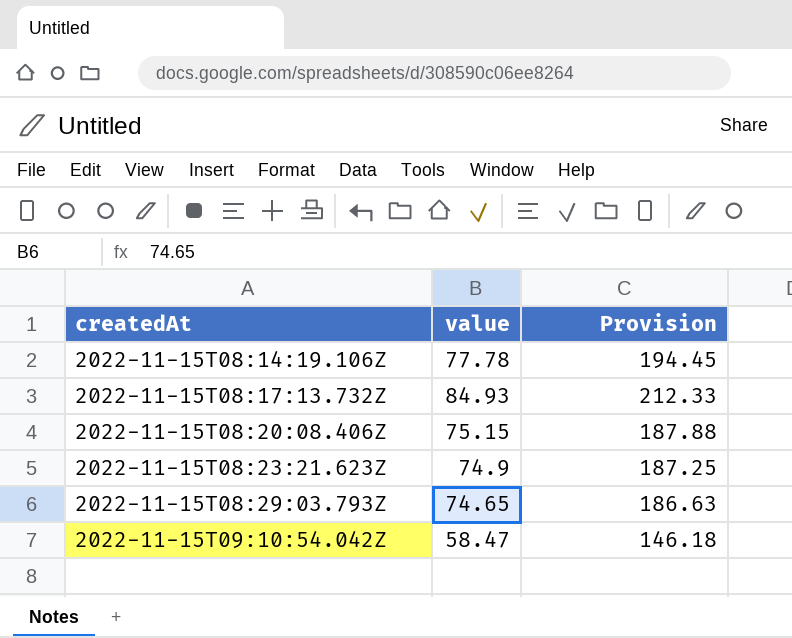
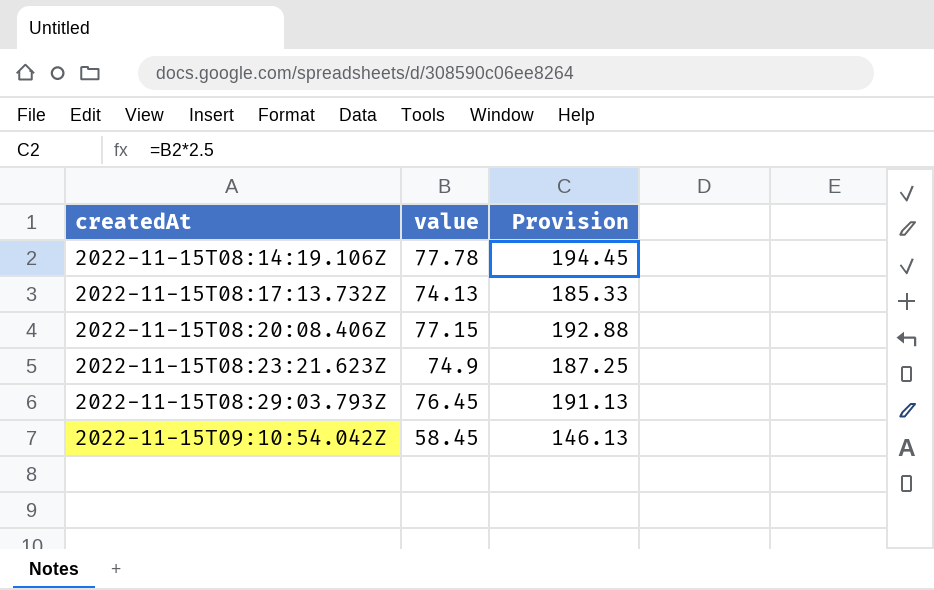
2022-11-15T08:17:13.732Z | value: 84.93 -> 74.13
2022-11-15T08:17:13.732Z | Provision: 212.33 -> 185.33
2022-11-15T08:20:08.406Z | value: 75.15 -> 77.15
2022-11-15T08:20:08.406Z | Provision: 187.88 -> 192.88
2022-11-15T08:29:03.793Z | value: 74.65 -> 76.45
2022-11-15T08:29:03.793Z | Provision: 186.63 -> 191.13
2022-11-15T09:10:54.042Z | value: 58.47 -> 58.45
2022-11-15T09:10:54.042Z | Provision: 146.18 -> 146.13

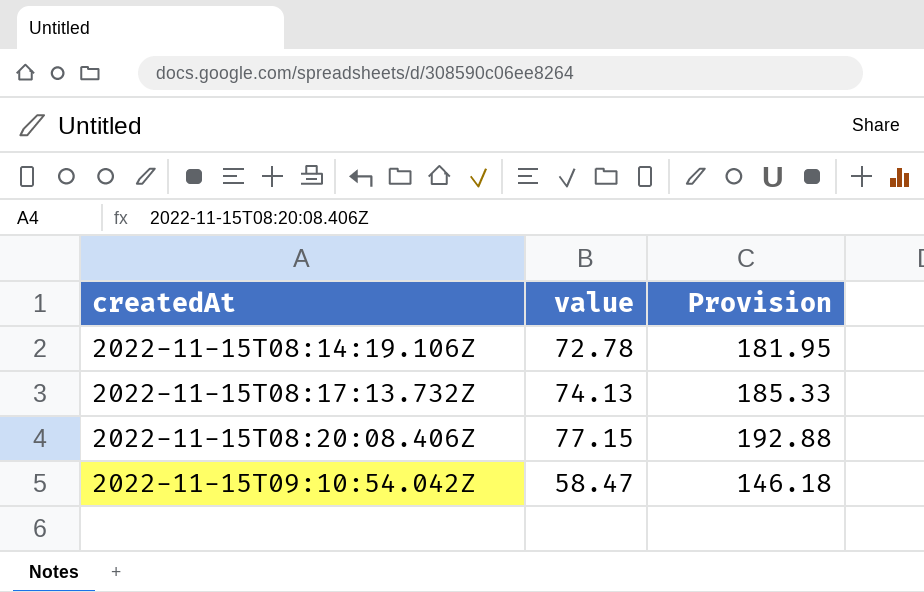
row 2022-11-15T08:23:21.623Z: 74.9 | 187.25 -> none
row 2022-11-15T08:29:03.793Z: 76.45 | 191.13 -> none
2022-11-15T08:14:19.106Z | value: 77.78 -> 72.78
2022-11-15T08:14:19.106Z | Provision: 194.45 -> 181.95
2022-11-15T09:10:54.042Z | value: 58.45 -> 58.47
2022-11-15T09:10:54.042Z | Provision: 146.13 -> 146.18

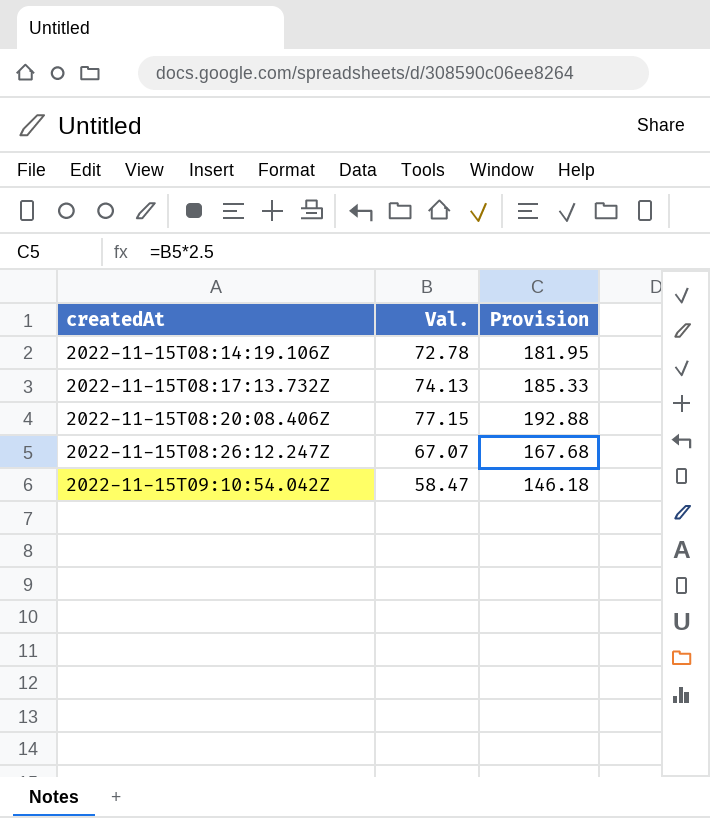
column name: value -> Val.
row 2022-11-15T08:26:12.247Z: none -> 67.07 | 167.68

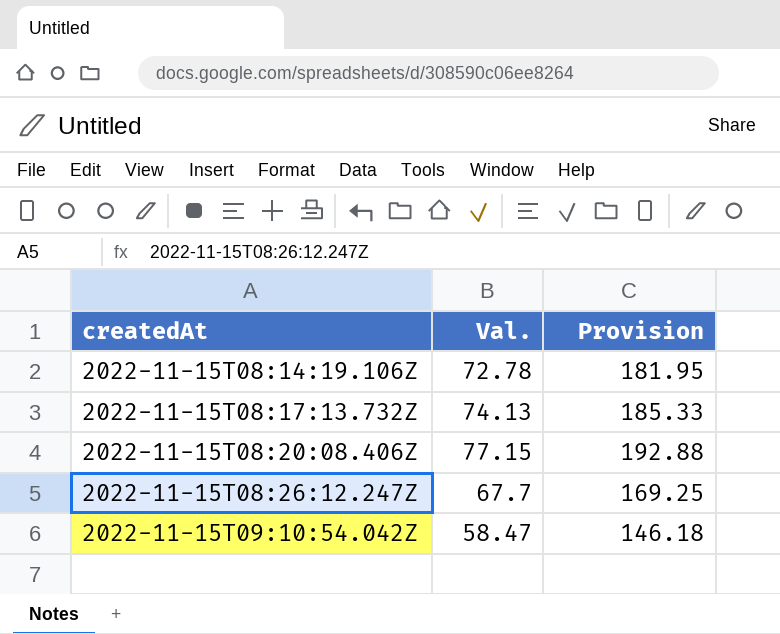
2022-11-15T08:26:12.247Z | Val.: 67.07 -> 67.7
2022-11-15T08:26:12.247Z | Provision: 167.68 -> 169.25

